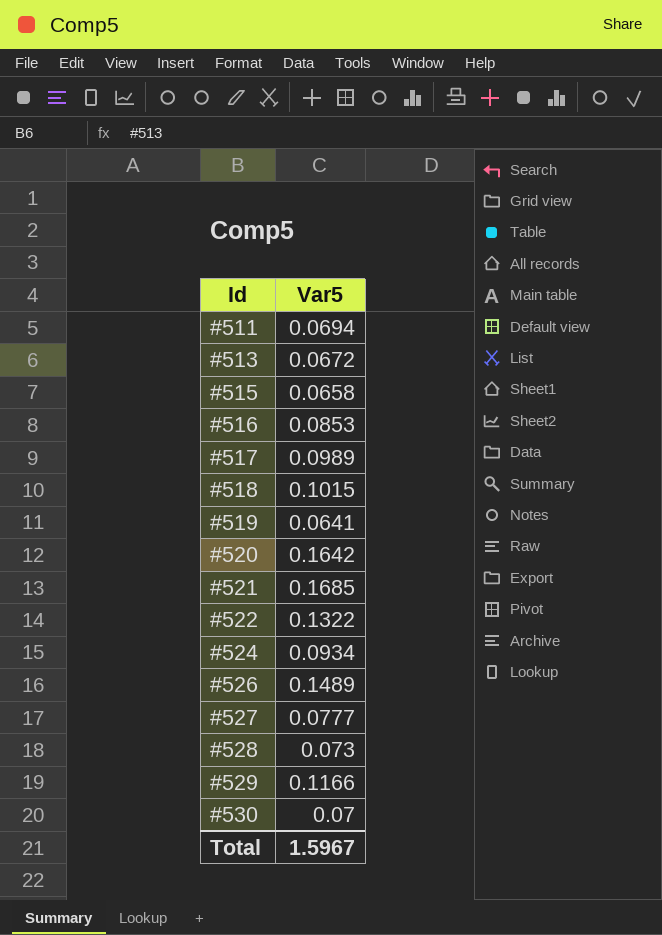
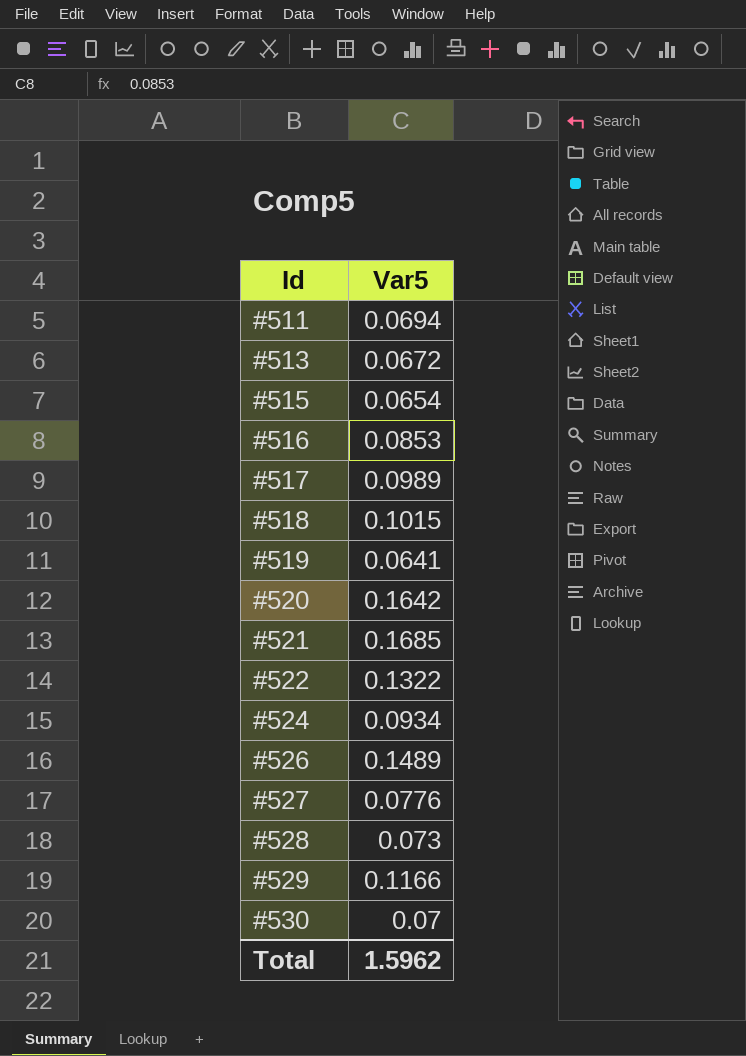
#515 | Var5: 0.0658 -> 0.0654
#527 | Var5: 0.0777 -> 0.0776
Total | Var5: 1.5967 -> 1.5962

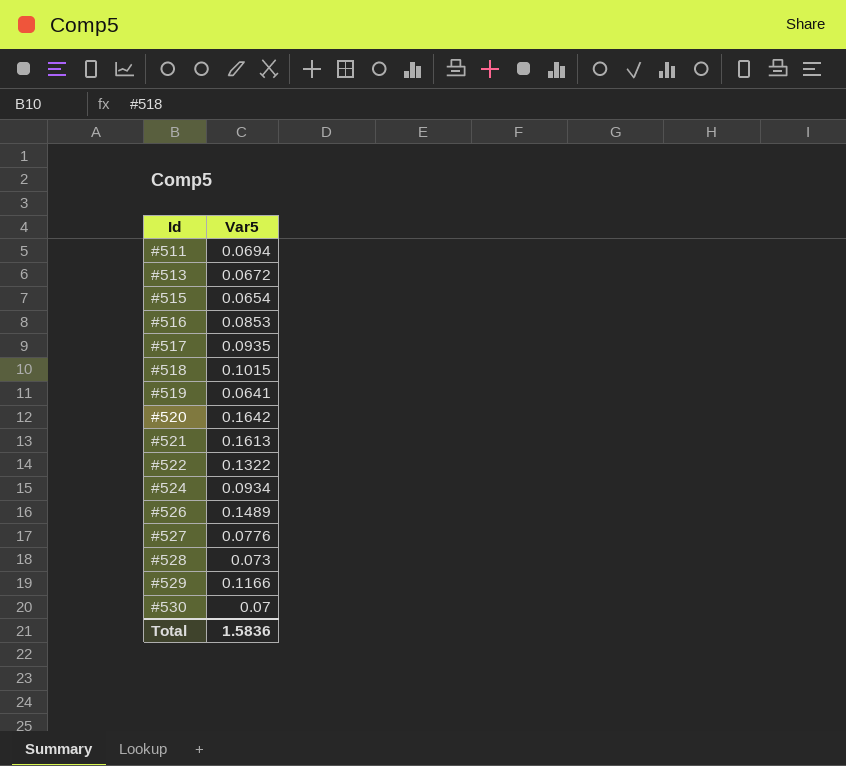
#517 | Var5: 0.0989 -> 0.0935
#521 | Var5: 0.1685 -> 0.1613
Total | Var5: 1.5962 -> 1.5836

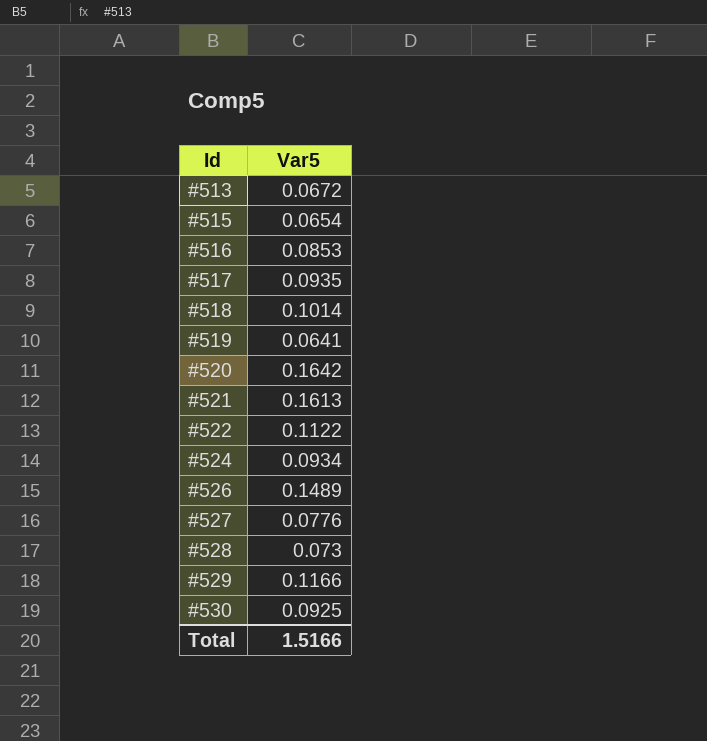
row #511: 0.0694 -> none
#518 | Var5: 0.1015 -> 0.1014
#522 | Var5: 0.1322 -> 0.1122
#530 | Var5: 0.07 -> 0.0925
Total | Var5: 1.5836 -> 1.5166

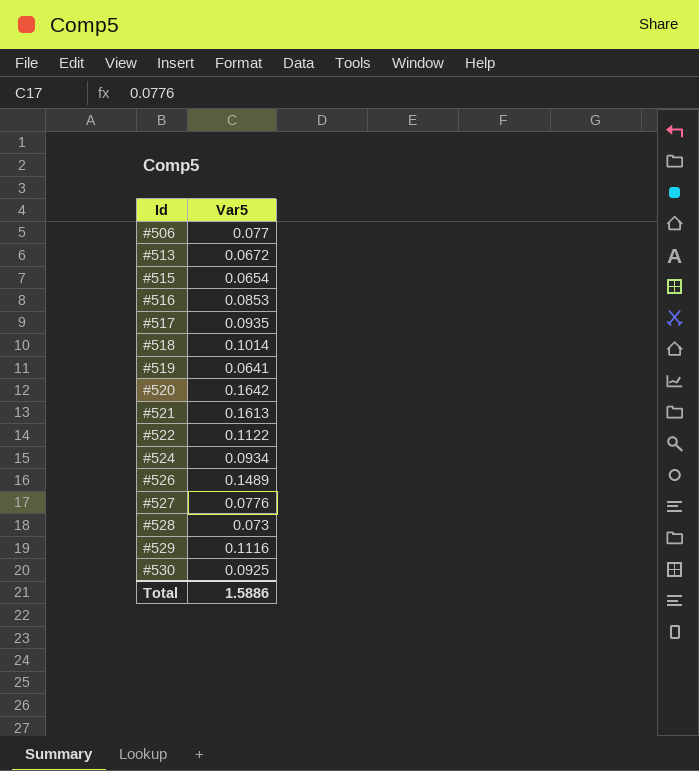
row #506: none -> 0.077
#529 | Var5: 0.1166 -> 0.1116
Total | Var5: 1.5166 -> 1.5886

